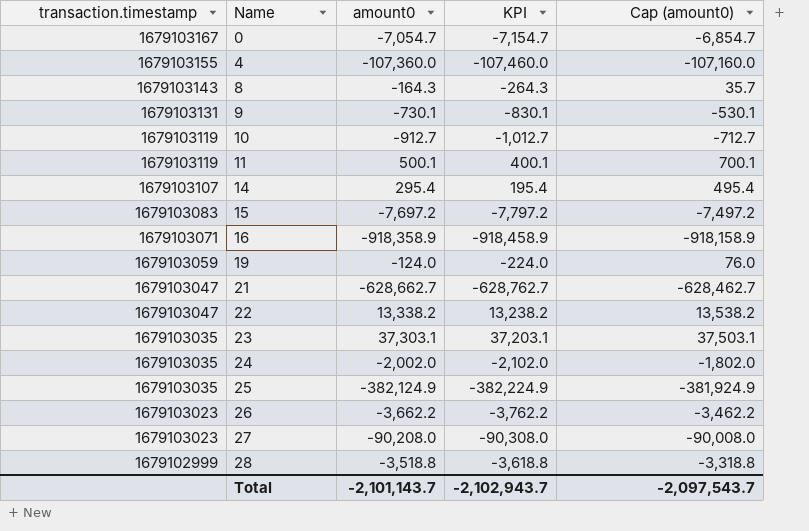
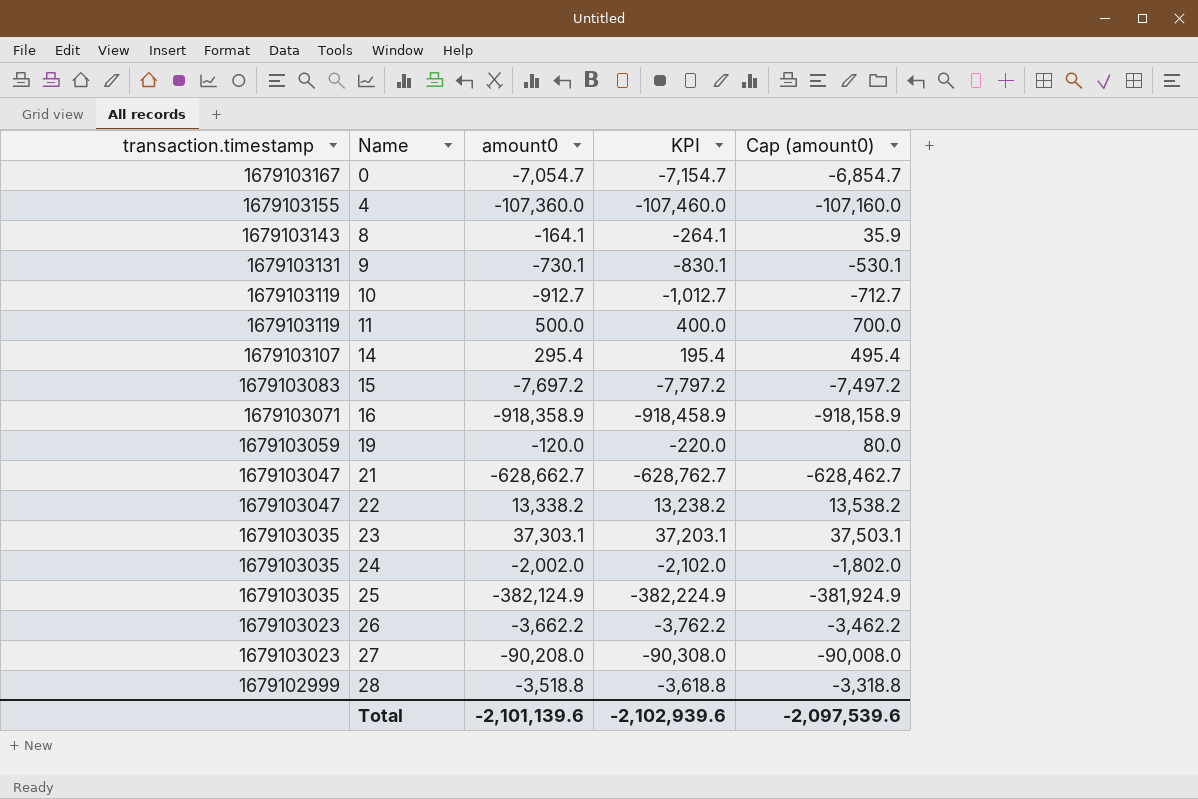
8 | amount0: -164.3 -> -164.1
8 | KPI: -264.3 -> -264.1
8 | Cap (amount0): 35.7 -> 35.9
11 | amount0: 500.1 -> 500.0
11 | KPI: 400.1 -> 400.0
11 | Cap (amount0): 700.1 -> 700.0
19 | amount0: -124.0 -> -120.0
19 | KPI: -224.0 -> -220.0
19 | Cap (amount0): 76.0 -> 80.0
Total | amount0: -2,101,143.7 -> -2,101,139.6
Total | KPI: -2,102,943.7 -> -2,102,939.6
Total | Cap (amount0): -2,097,543.7 -> -2,097,539.6

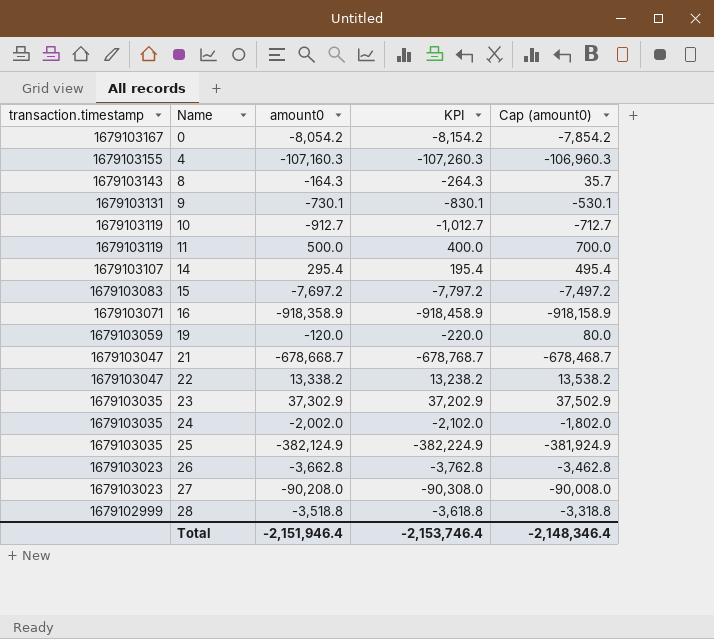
0 | amount0: -7,054.7 -> -8,054.2
0 | KPI: -7,154.7 -> -8,154.2
0 | Cap (amount0): -6,854.7 -> -7,854.2
4 | amount0: -107,360.0 -> -107,160.3
4 | KPI: -107,460.0 -> -107,260.3
4 | Cap (amount0): -107,160.0 -> -106,960.3
8 | amount0: -164.1 -> -164.3
8 | KPI: -264.1 -> -264.3
8 | Cap (amount0): 35.9 -> 35.7
21 | amount0: -628,662.7 -> -678,668.7
21 | KPI: -628,762.7 -> -678,768.7
21 | Cap (amount0): -628,462.7 -> -678,468.7
23 | amount0: 37,303.1 -> 37,302.9
23 | KPI: 37,203.1 -> 37,202.9
23 | Cap (amount0): 37,503.1 -> 37,502.9
26 | amount0: -3,662.2 -> -3,662.8
26 | KPI: -3,762.2 -> -3,762.8
26 | Cap (amount0): -3,462.2 -> -3,462.8
Total | amount0: -2,101,139.6 -> -2,151,946.4
Total | KPI: -2,102,939.6 -> -2,153,746.4
Total | Cap (amount0): -2,097,539.6 -> -2,148,346.4

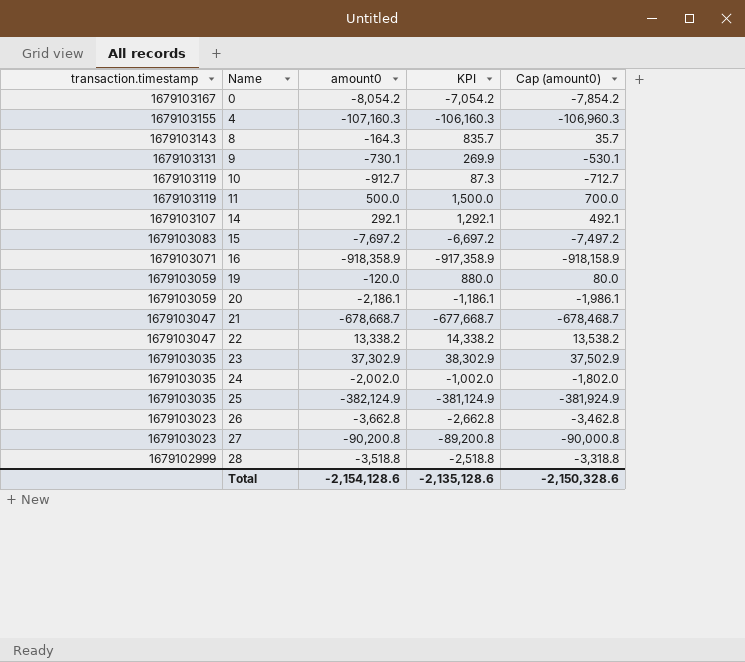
column KPI | formula: [amount0] - 100 -> [amount0] + 1000
14 | amount0: 295.4 -> 292.1
14 | Cap (amount0): 495.4 -> 492.1
row 20: none -> 1679103059 | -2,186.1 | -1,186.1 | -1,986.1
27 | amount0: -90,208.0 -> -90,200.8
27 | Cap (amount0): -90,008.0 -> -90,000.8
Total | amount0: -2,151,946.4 -> -2,154,128.6
Total | KPI: -2,153,746.4 -> -2,135,128.6
Total | Cap (amount0): -2,148,346.4 -> -2,150,328.6

